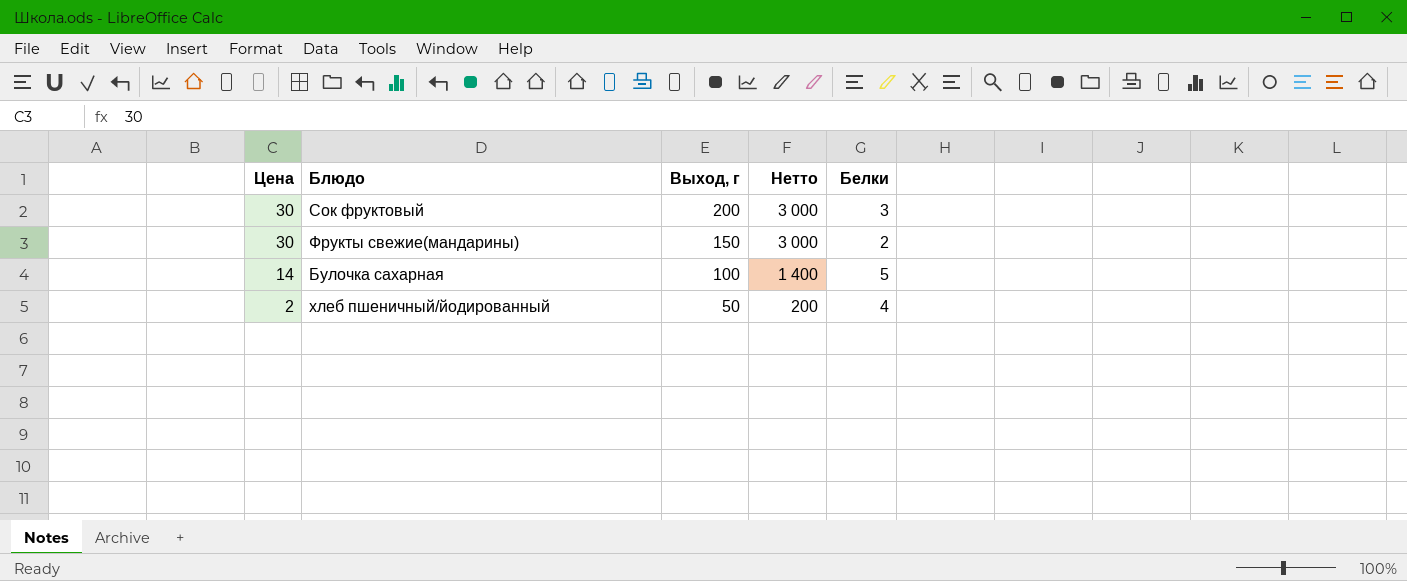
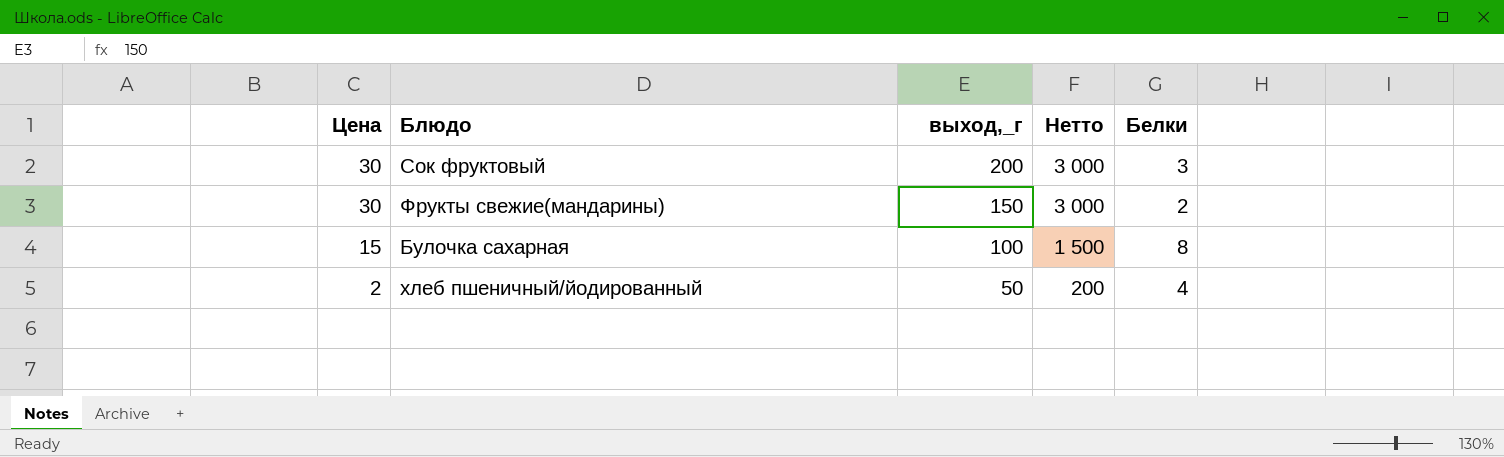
column name: Выход, г -> выход,_г
Булочка сахарная | Цена: 14 -> 15
Булочка сахарная | Нетто: 1 400 -> 1 500
Булочка сахарная | Белки: 5 -> 8

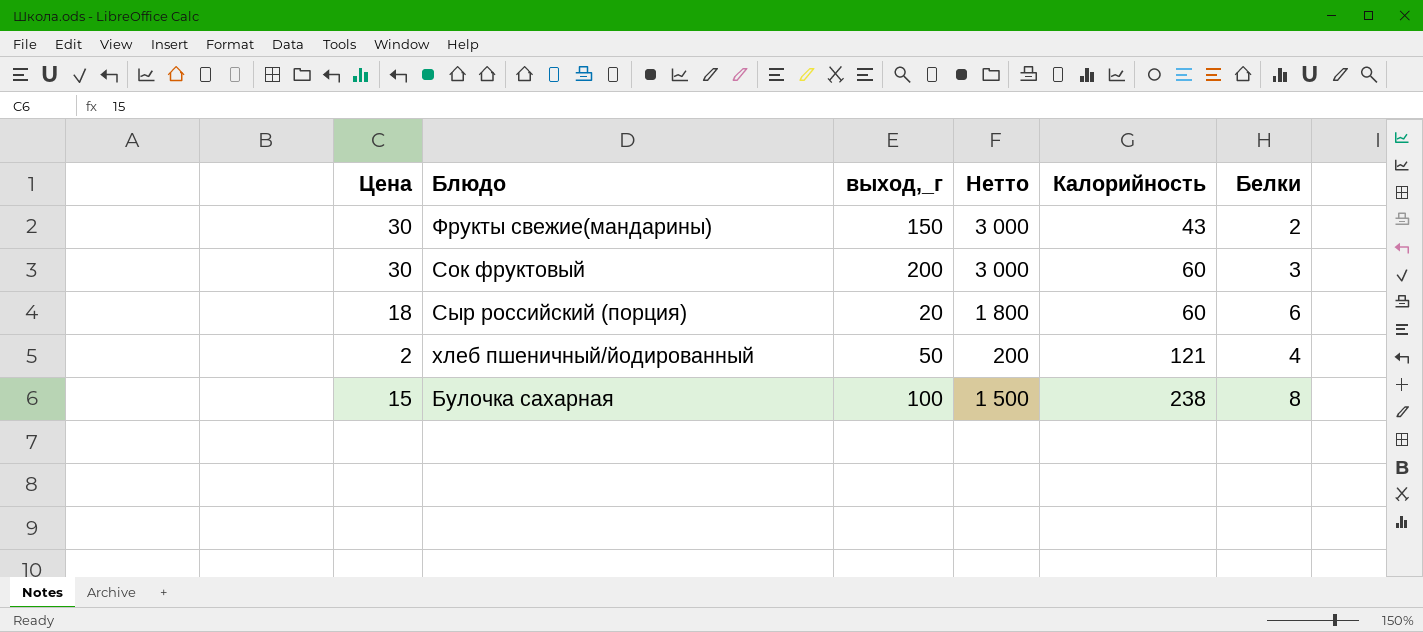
row order: Цена descending -> Калорийность ascending
column Калорийность | position: none -> 5
row Сыр российский (порция): none -> 18 | 20 | 1 800 | 60 | 6

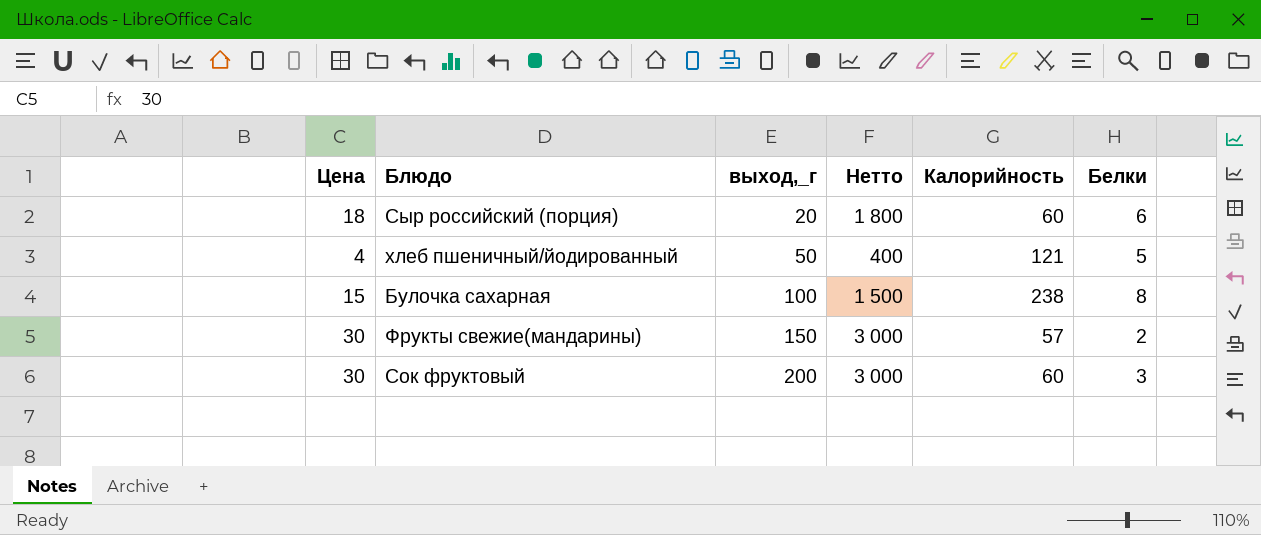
row order: Калорийность ascending -> выход,_г ascending
хлеб пшеничный/йодированный | Цена: 2 -> 4
хлеб пшеничный/йодированный | Нетто: 200 -> 400
хлеб пшеничный/йодированный | Белки: 4 -> 5
Фрукты свежие(мандарины) | Калорийность: 43 -> 57

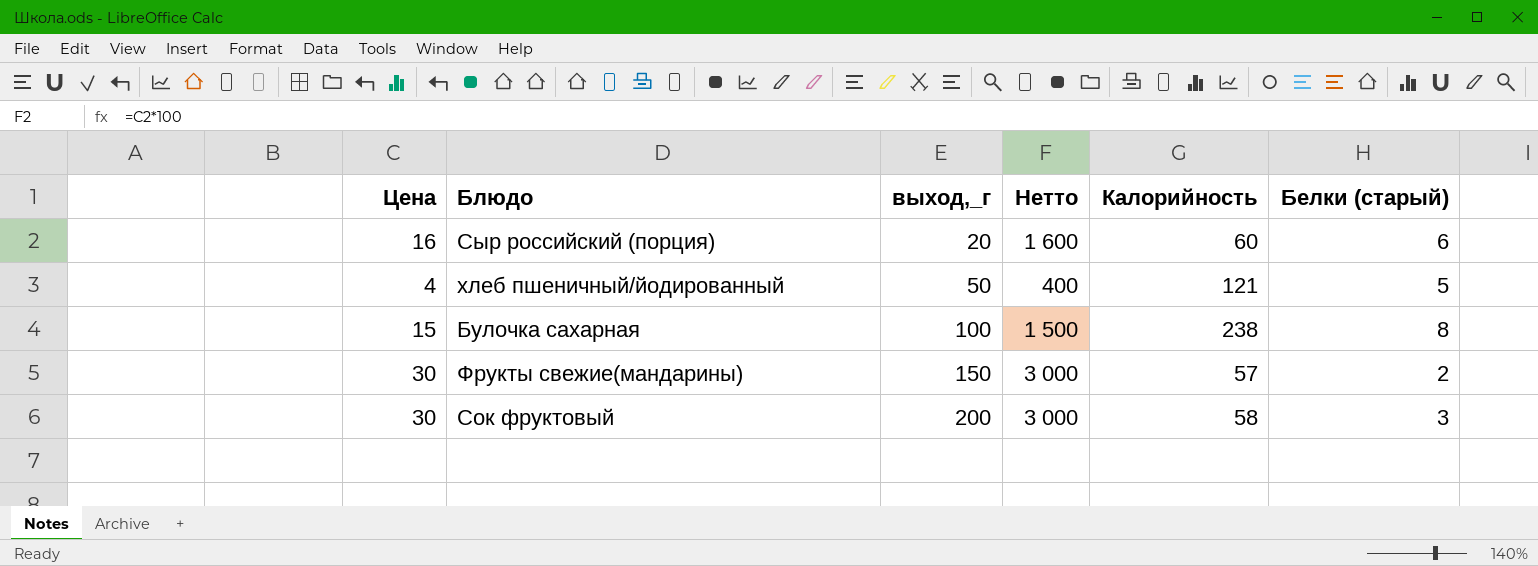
column name: Белки -> Белки (старый)
Сыр российский (порция) | Цена: 18 -> 16
Сыр российский (порция) | Нетто: 1 800 -> 1 600
Сок фруктовый | Калорийность: 60 -> 58

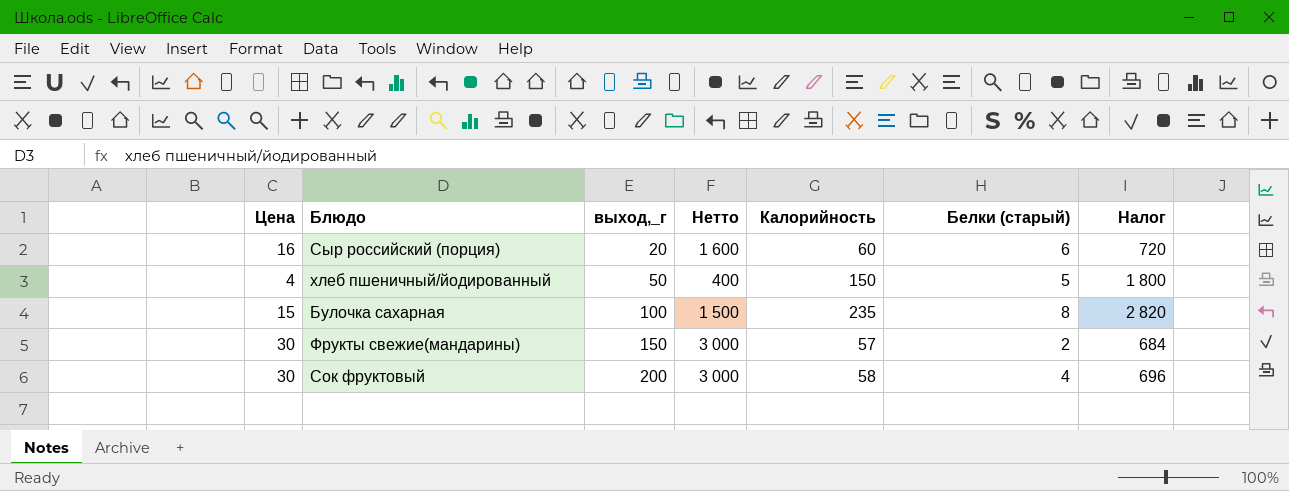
column Налог | formula: none -> [Калорийность] * 12
хлеб пшеничный/йодированный | Калорийность: 121 -> 150
Булочка сахарная | Калорийность: 238 -> 235
Сок фруктовый | Белки (старый): 3 -> 4

